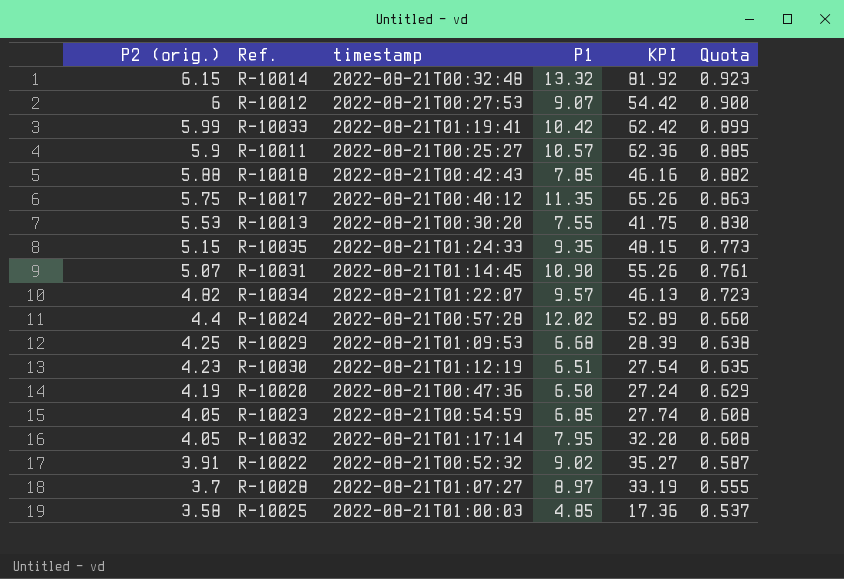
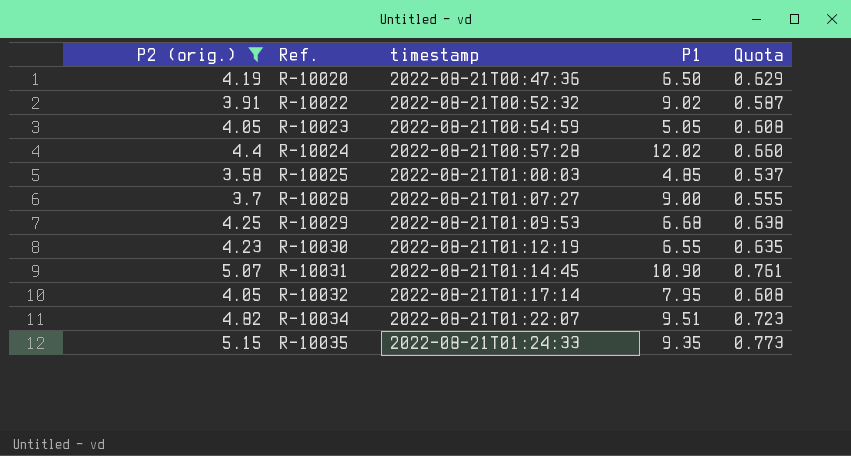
filter: none -> P2 (orig.) <= 5.15
row order: P2 (orig.) descending -> Ref. ascending
column KPI | formula: [P2 (orig.)] * [P1] -> none
R-10023 | P1: 6.85 -> 5.05
R-10028 | P1: 8.97 -> 9.00
R-10030 | P1: 6.51 -> 6.55
R-10034 | P1: 9.57 -> 9.51

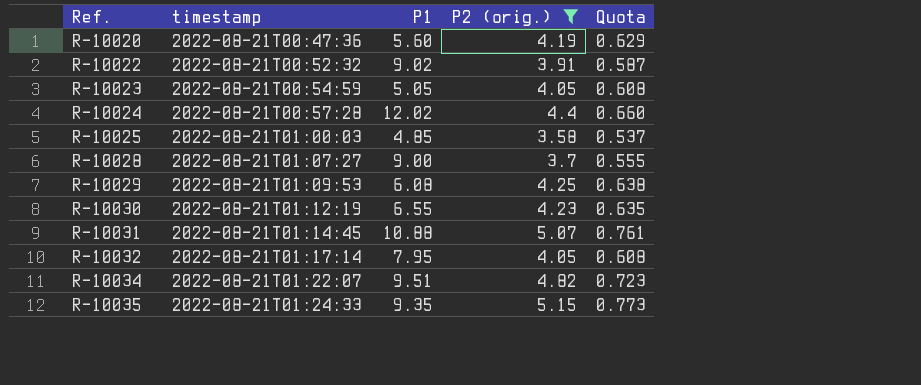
column P2 (orig.) | position: 1 -> 4
R-10020 | P1: 6.50 -> 5.60
R-10029 | P1: 6.68 -> 6.08
R-10031 | P1: 10.90 -> 10.88

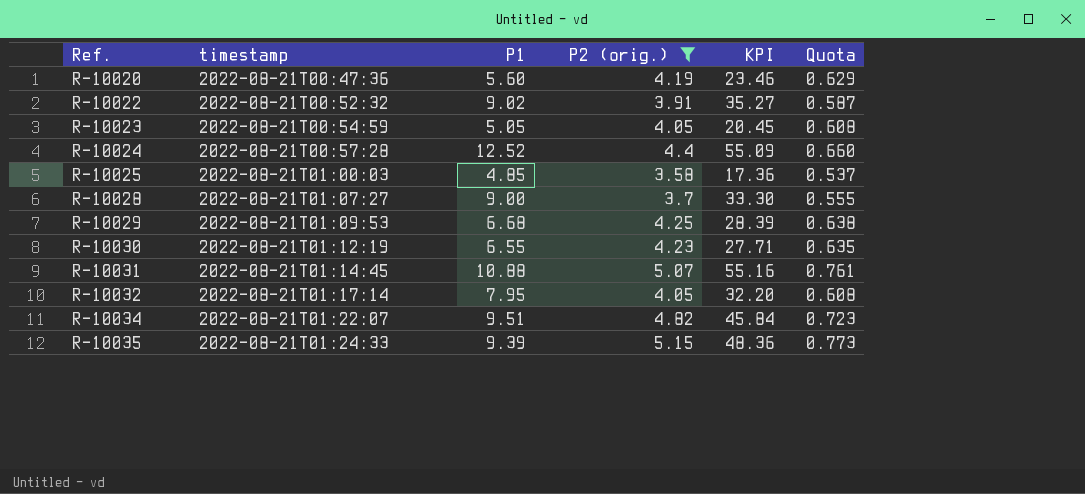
column KPI | formula: none -> [P1] * [P2 (orig.)]
R-10024 | P1: 12.02 -> 12.52
R-10029 | P1: 6.08 -> 6.68
R-10035 | P1: 9.35 -> 9.39

